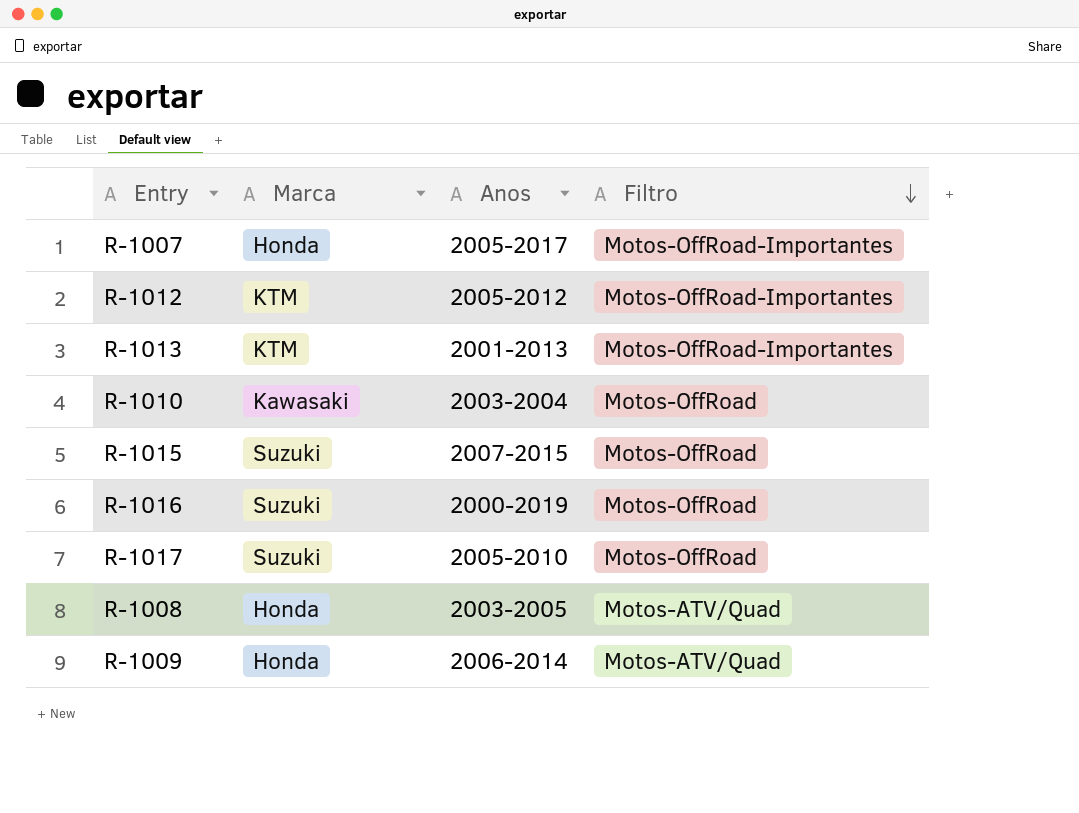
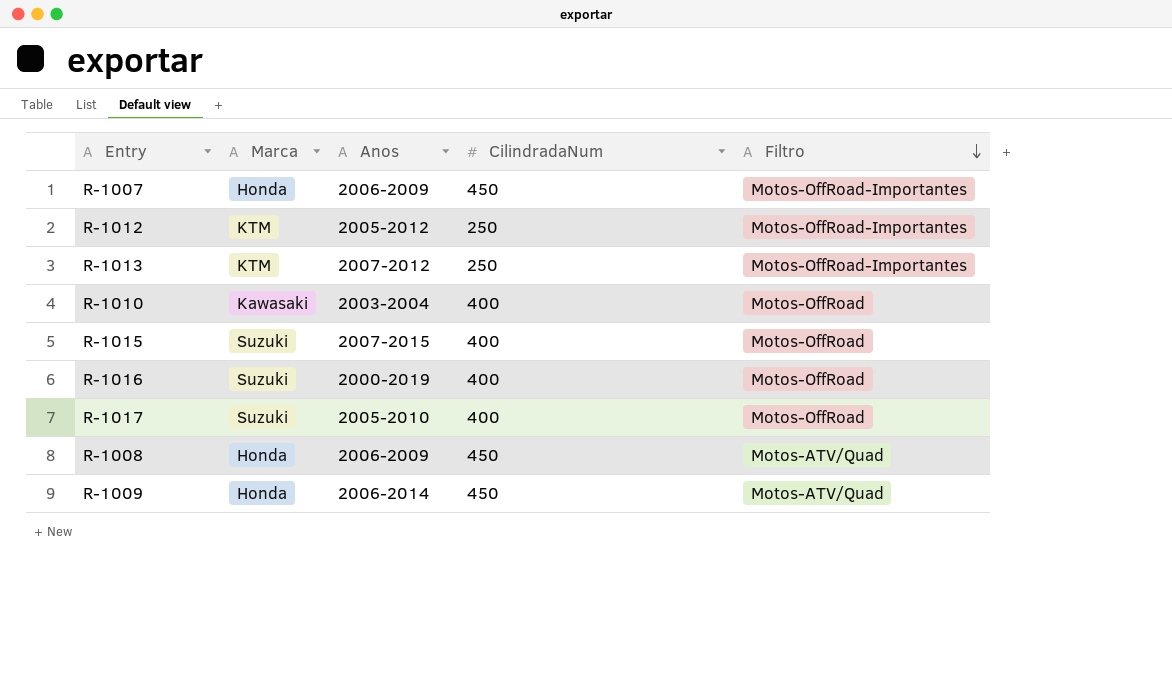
column CilindradaNum | position: none -> 4
R-1007 | Anos: 2005-2017 -> 2006-2009
R-1013 | Anos: 2001-2013 -> 2007-2012
R-1008 | Anos: 2003-2005 -> 2006-2009

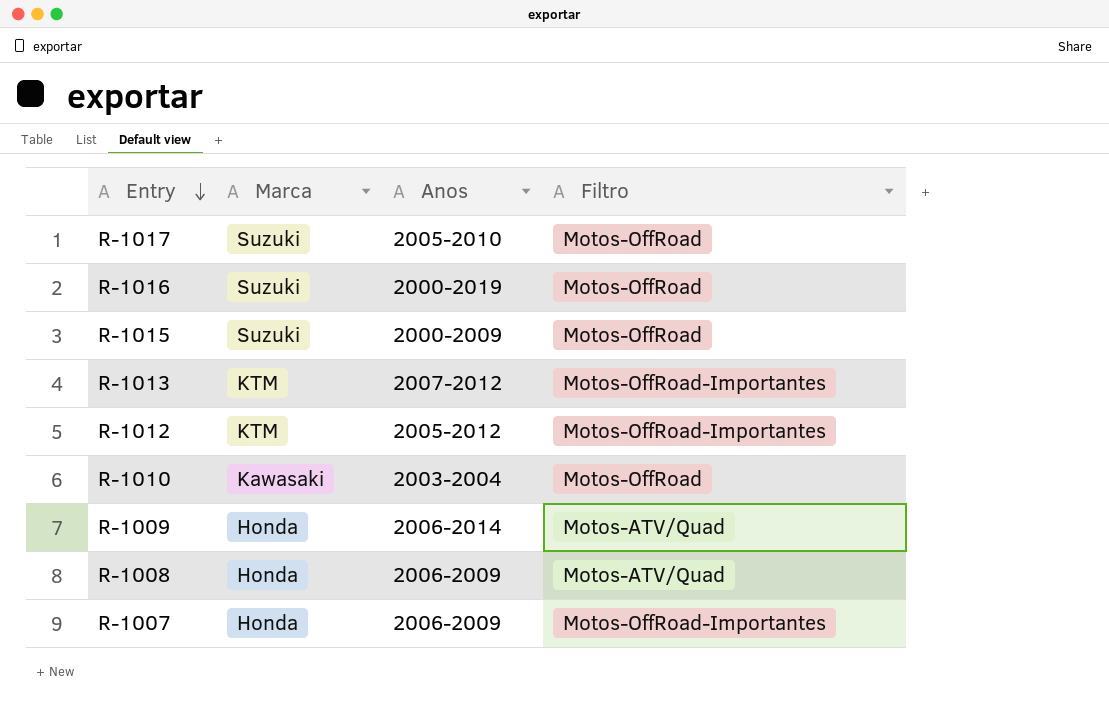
row order: Filtro descending -> Entry descending
column CilindradaNum | position: 4 -> none
R-1015 | Anos: 2007-2015 -> 2000-2009

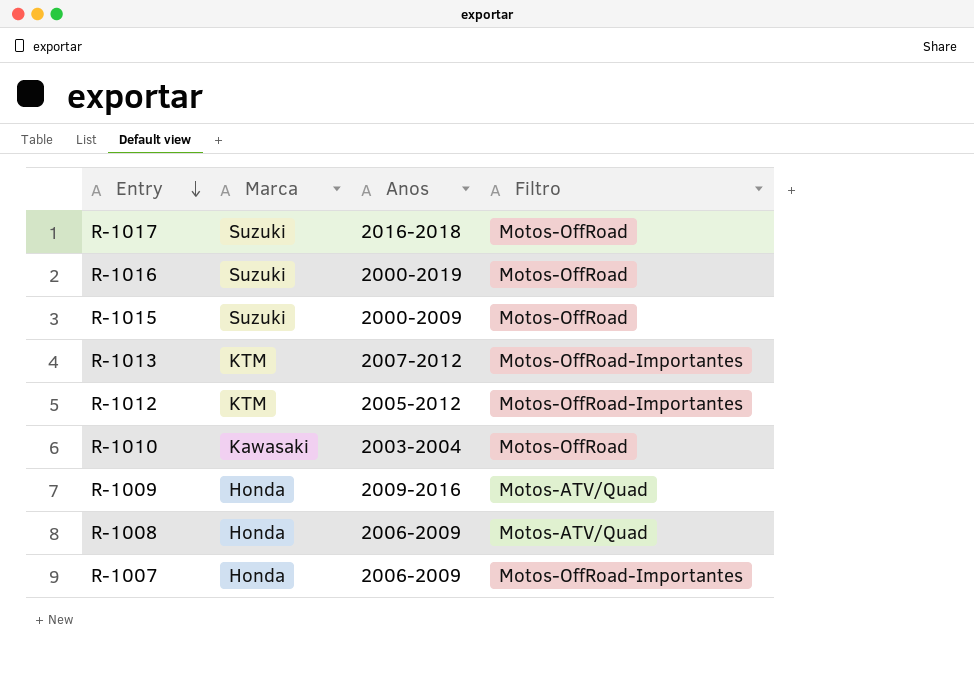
R-1017 | Anos: 2005-2010 -> 2016-2018
R-1009 | Anos: 2006-2014 -> 2009-2016

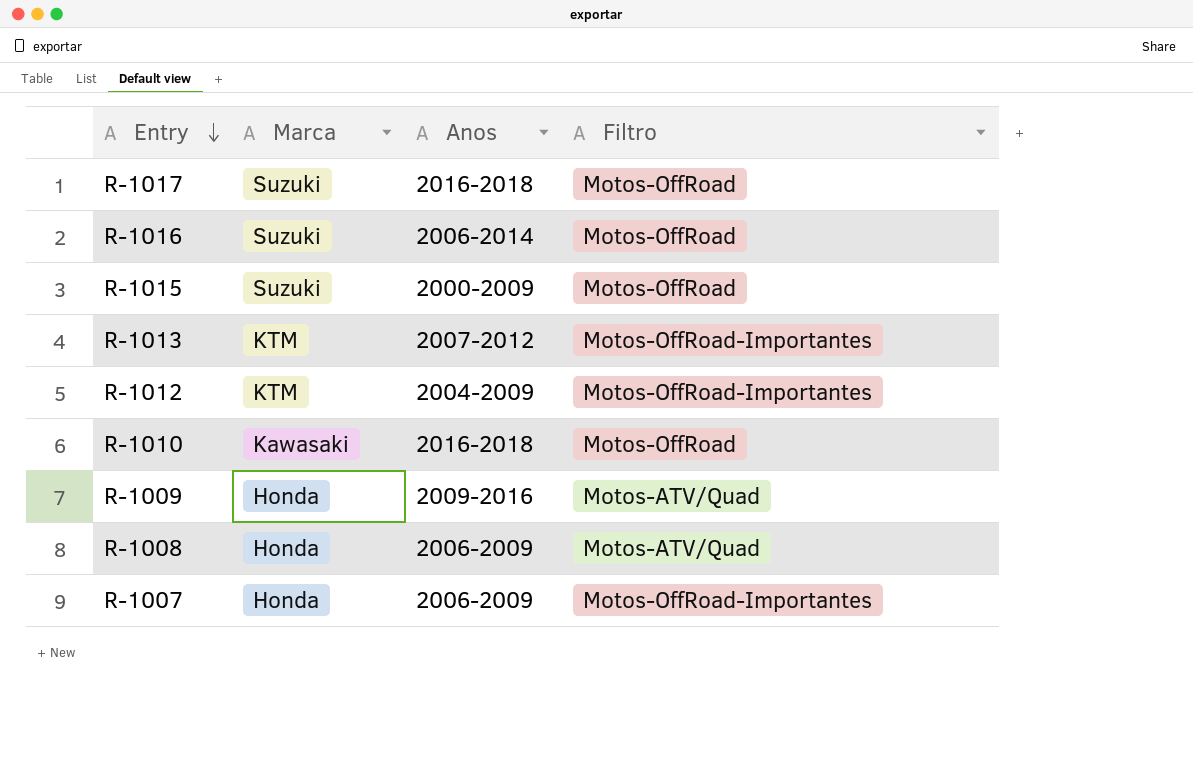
R-1016 | Anos: 2000-2019 -> 2006-2014
R-1012 | Anos: 2005-2012 -> 2004-2009
R-1010 | Anos: 2003-2004 -> 2016-2018

